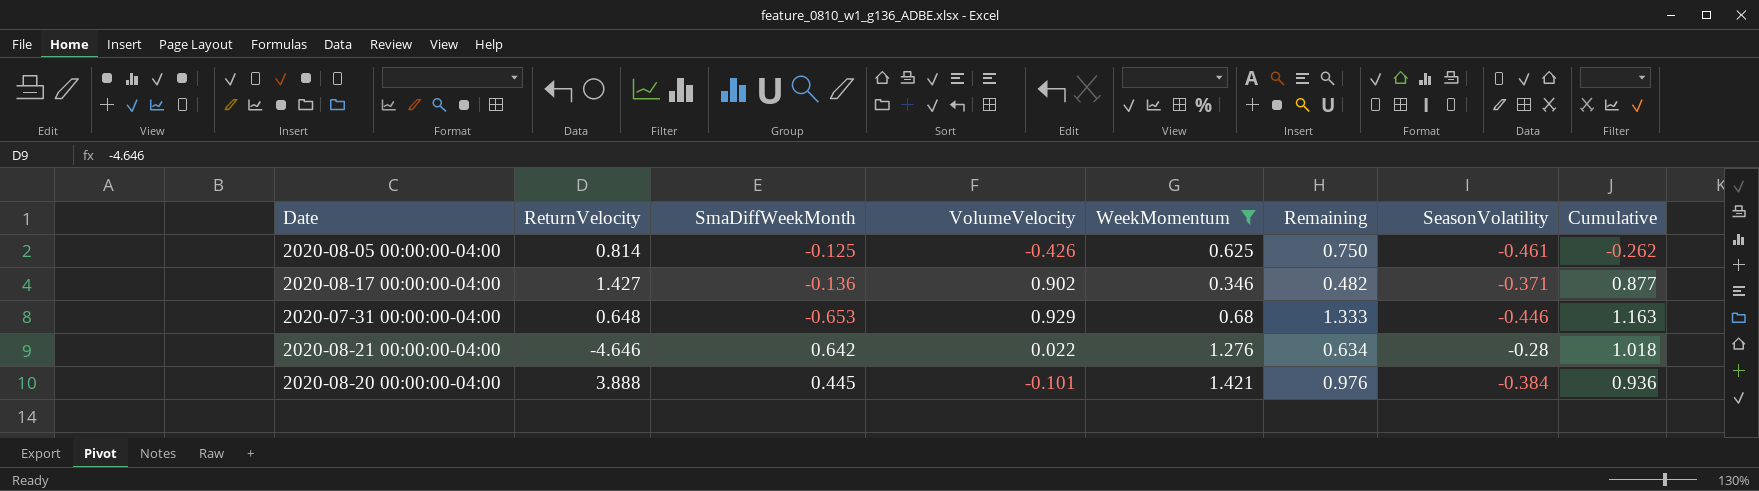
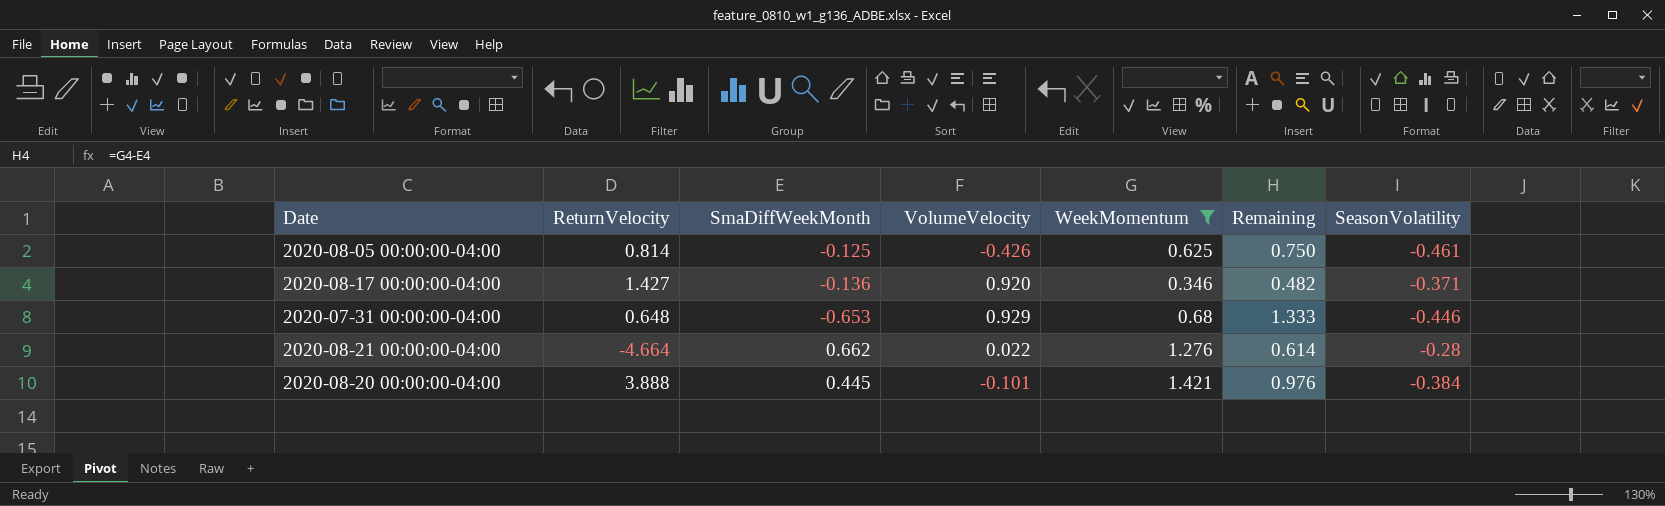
column Cumulative | formula: [VolumeVelocity] + [WeekMomentum] + [SeasonVolatility] -> none
2020-08-17 00:00:00-04:00 | VolumeVelocity: 0.902 -> 0.920
2020-08-21 00:00:00-04:00 | ReturnVelocity: -4.646 -> -4.664
2020-08-21 00:00:00-04:00 | SmaDiffWeekMonth: 0.642 -> 0.662
2020-08-21 00:00:00-04:00 | Remaining: 0.634 -> 0.614

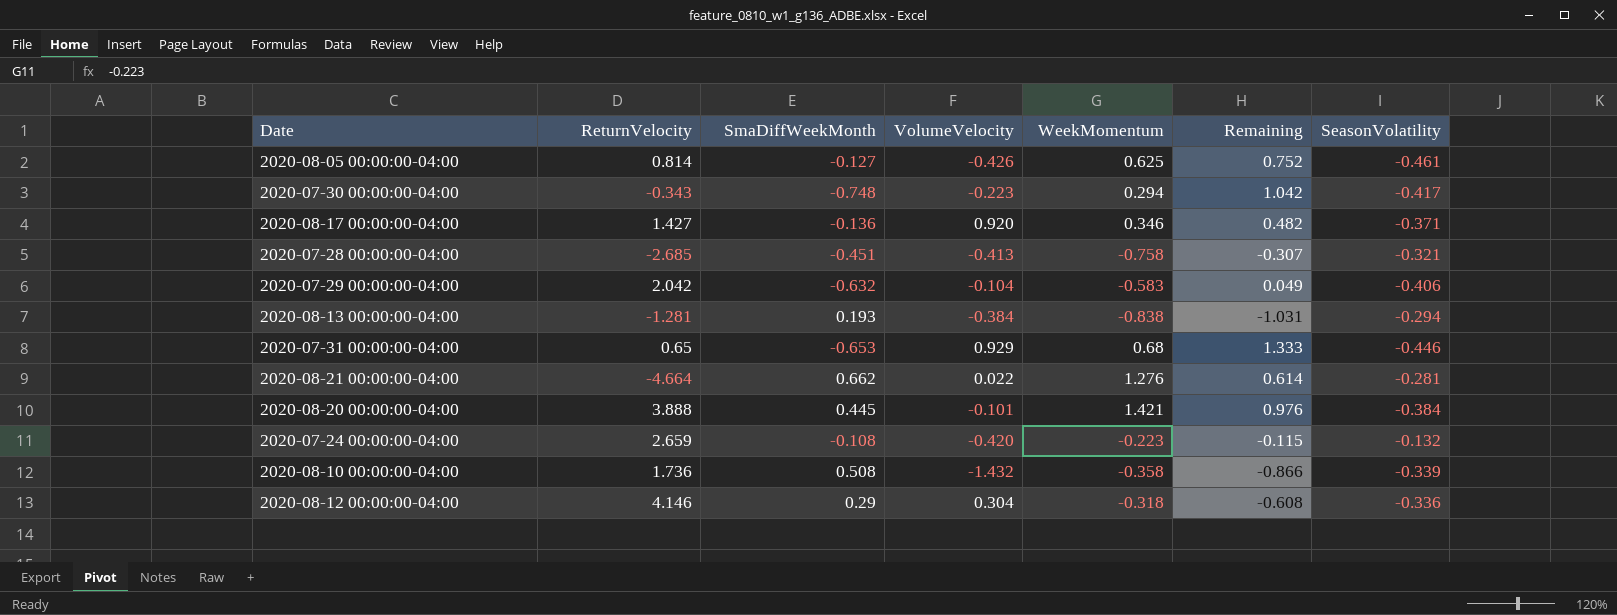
filter: WeekMomentum >= 0.346 -> none
2020-08-05 00:00:00-04:00 | SmaDiffWeekMonth: -0.125 -> -0.127
2020-08-05 00:00:00-04:00 | Remaining: 0.750 -> 0.752
2020-07-31 00:00:00-04:00 | ReturnVelocity: 0.648 -> 0.65
2020-08-21 00:00:00-04:00 | SeasonVolatility: -0.28 -> -0.281

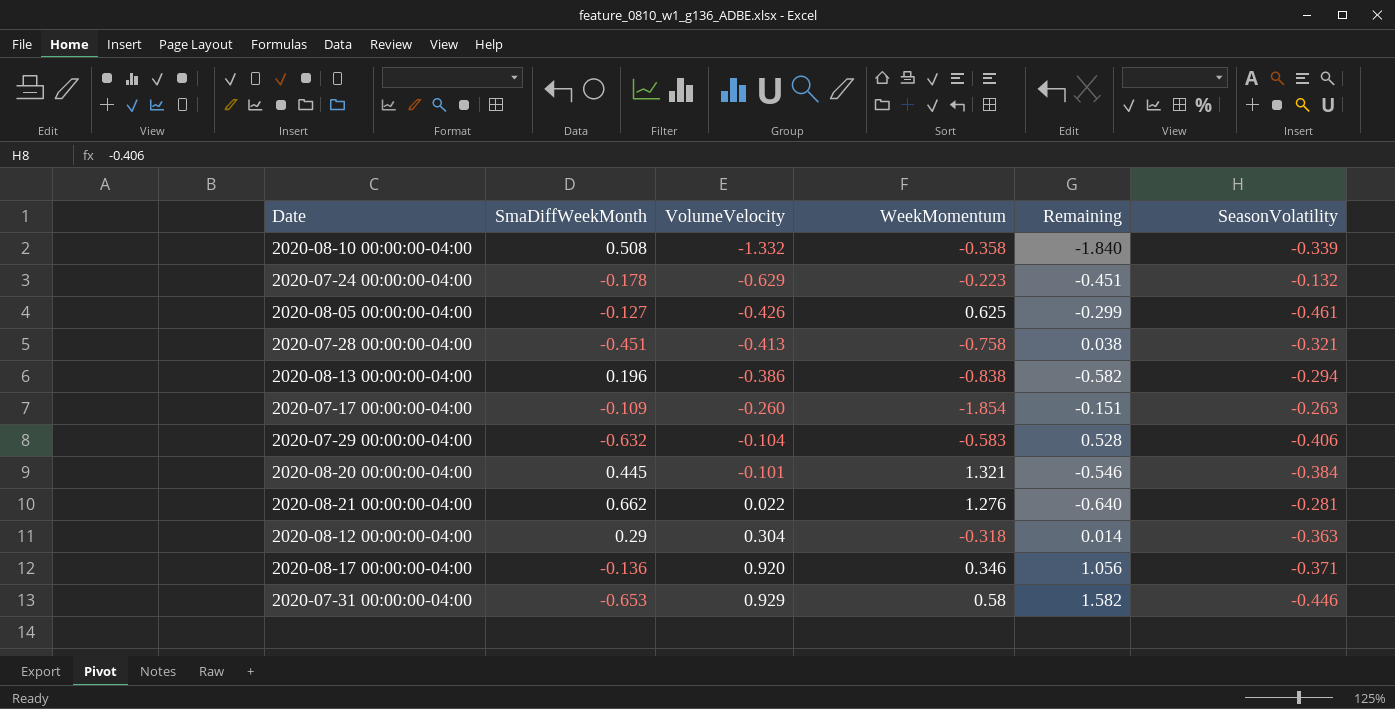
row order: none -> VolumeVelocity ascending
column ReturnVelocity | position: 2 -> none
column Remaining | formula: [WeekMomentum] - [SmaDiffWeekMonth] -> [VolumeVelocity] - [SmaDiffWeekMonth]
row 2020-07-30 00:00:00-04:00: -0.343 | -0.748 | -0.223 | 0.294 | 1.042 | -0.417 -> none
2020-08-10 00:00:00-04:00 | VolumeVelocity: -1.432 -> -1.332
2020-07-24 00:00:00-04:00 | SmaDiffWeekMonth: -0.108 -> -0.178
2020-07-24 00:00:00-04:00 | VolumeVelocity: -0.420 -> -0.629
2020-08-13 00:00:00-04:00 | SmaDiffWeekMonth: 0.193 -> 0.196
2020-08-13 00:00:00-04:00 | VolumeVelocity: -0.384 -> -0.386
row 2020-07-17 00:00:00-04:00: none -> -0.109 | -0.260 | -1.854 | -0.151 | -0.263
2020-08-20 00:00:00-04:00 | WeekMomentum: 1.421 -> 1.321
2020-08-12 00:00:00-04:00 | SeasonVolatility: -0.336 -> -0.363
2020-07-31 00:00:00-04:00 | WeekMomentum: 0.68 -> 0.58

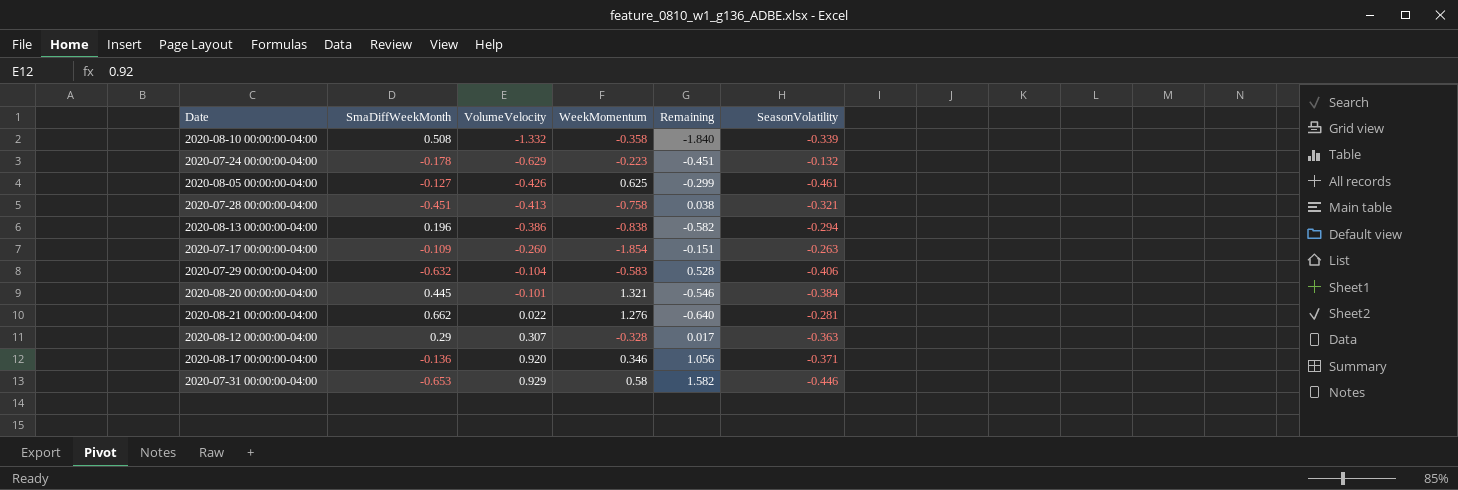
2020-08-12 00:00:00-04:00 | VolumeVelocity: 0.304 -> 0.307
2020-08-12 00:00:00-04:00 | WeekMomentum: -0.318 -> -0.328
2020-08-12 00:00:00-04:00 | Remaining: 0.014 -> 0.017

